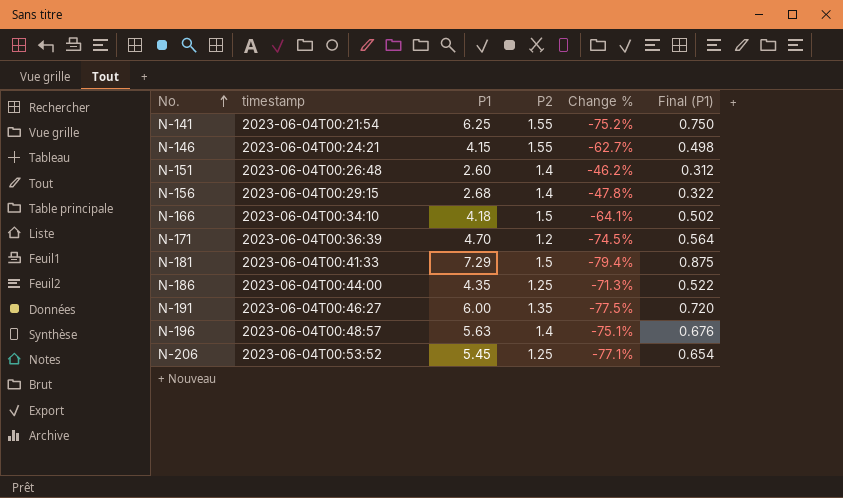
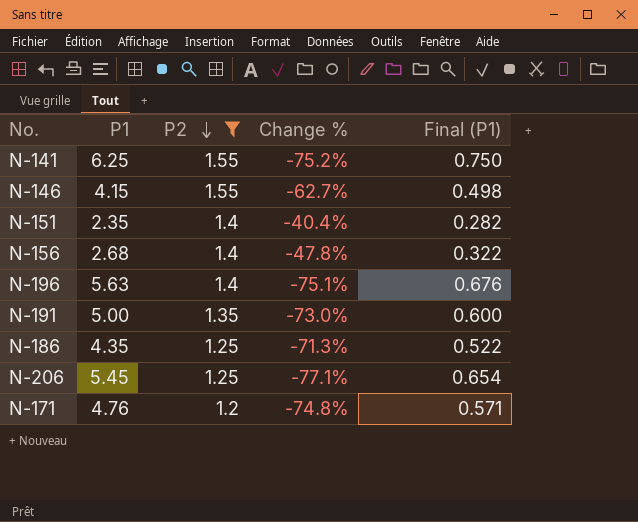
filter: none -> P2 != 1.5
row order: No. ascending -> P2 descending
column timestamp | position: 2 -> none
N-151 | P1: 2.60 -> 2.35
N-151 | Change %: -46.2% -> -40.4%
N-151 | Final (P1): 0.312 -> 0.282
N-191 | P1: 6.00 -> 5.00
N-191 | Change %: -77.5% -> -73.0%
N-191 | Final (P1): 0.720 -> 0.600
N-171 | P1: 4.70 -> 4.76
N-171 | Change %: -74.5% -> -74.8%
N-171 | Final (P1): 0.564 -> 0.571

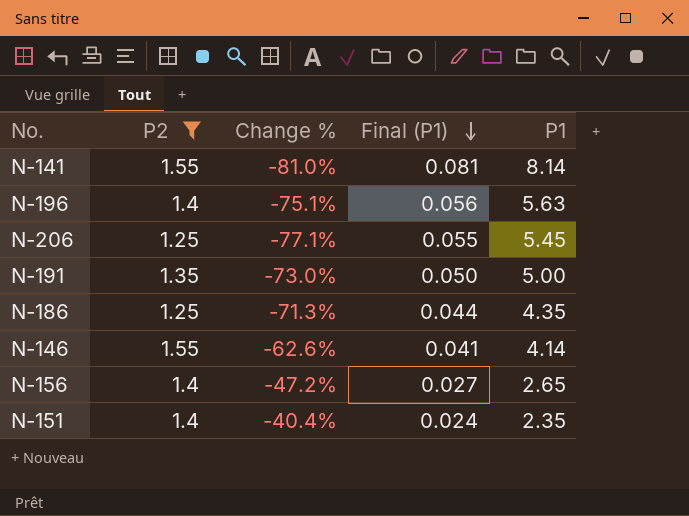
row order: P2 descending -> Final (P1) descending
column Final (P1) | formula: [P1] * 0.12 -> [P1] * 0.01
column P1 | position: 2 -> 5
row N-171: 4.76 | 1.2 | -74.8% | 0.571 -> none
N-141 | Change %: -75.2% -> -81.0%
N-141 | P1: 6.25 -> 8.14
N-146 | Change %: -62.7% -> -62.6%
N-146 | P1: 4.15 -> 4.14
N-156 | Change %: -47.8% -> -47.2%
N-156 | P1: 2.68 -> 2.65

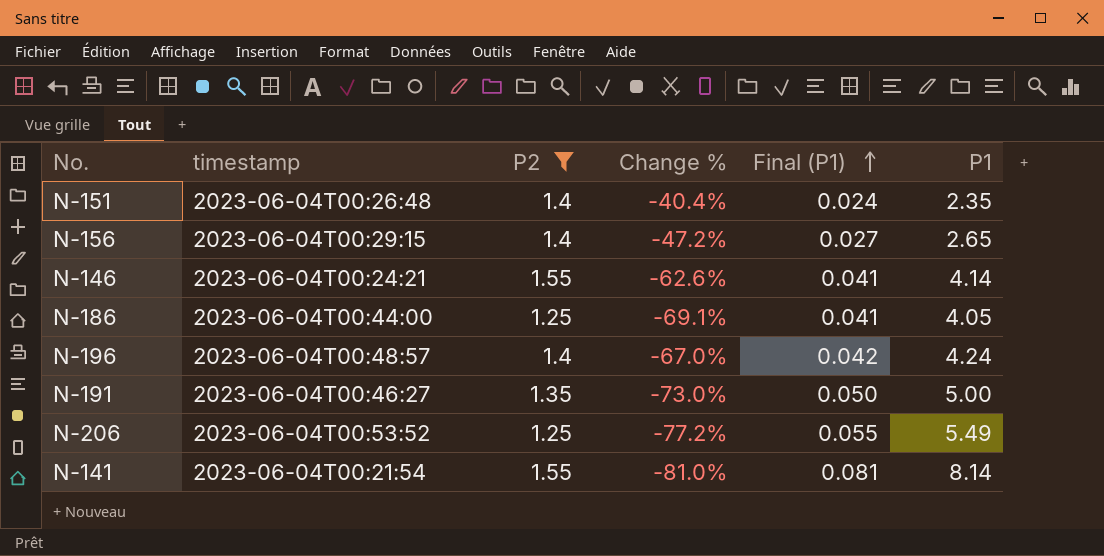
row order: Final (P1) descending -> Final (P1) ascending
column timestamp | position: none -> 2
N-186 | Change %: -71.3% -> -69.1%
N-186 | Final (P1): 0.044 -> 0.041
N-186 | P1: 4.35 -> 4.05
N-196 | Change %: -75.1% -> -67.0%
N-196 | Final (P1): 0.056 -> 0.042
N-196 | P1: 5.63 -> 4.24
N-206 | Change %: -77.1% -> -77.2%
N-206 | P1: 5.45 -> 5.49

